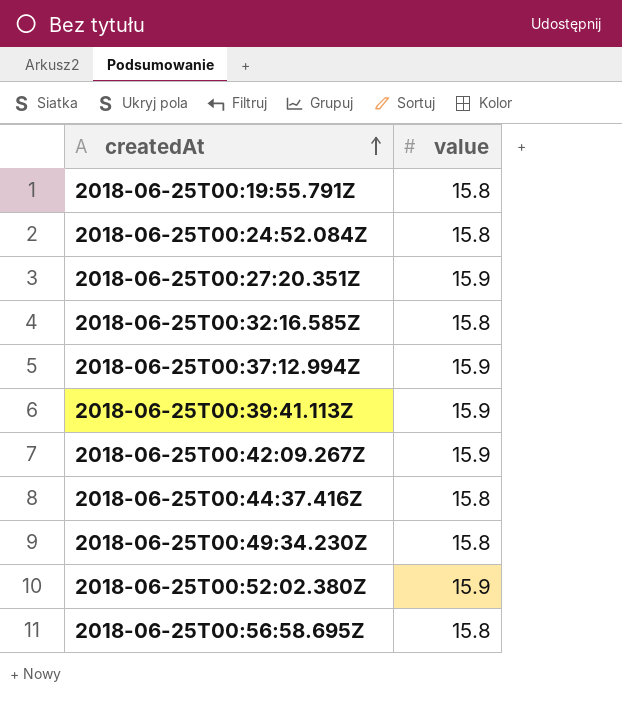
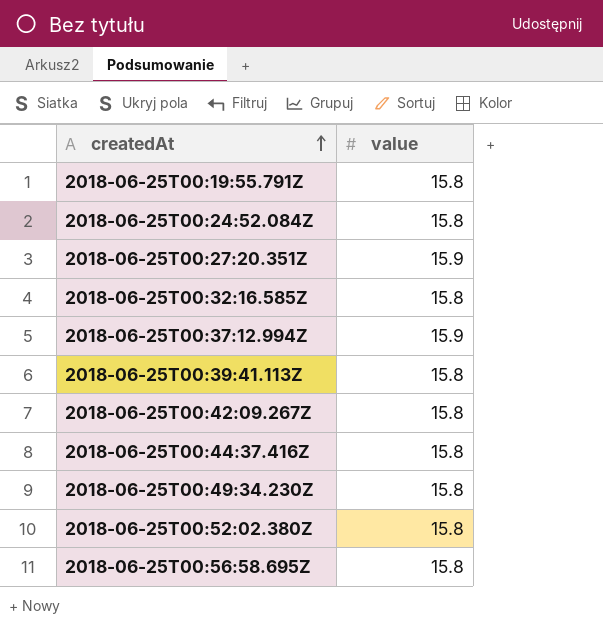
2018-06-25T00:39:41.113Z | value: 15.9 -> 15.8
2018-06-25T00:42:09.267Z | value: 15.9 -> 15.8
2018-06-25T00:52:02.380Z | value: 15.9 -> 15.8

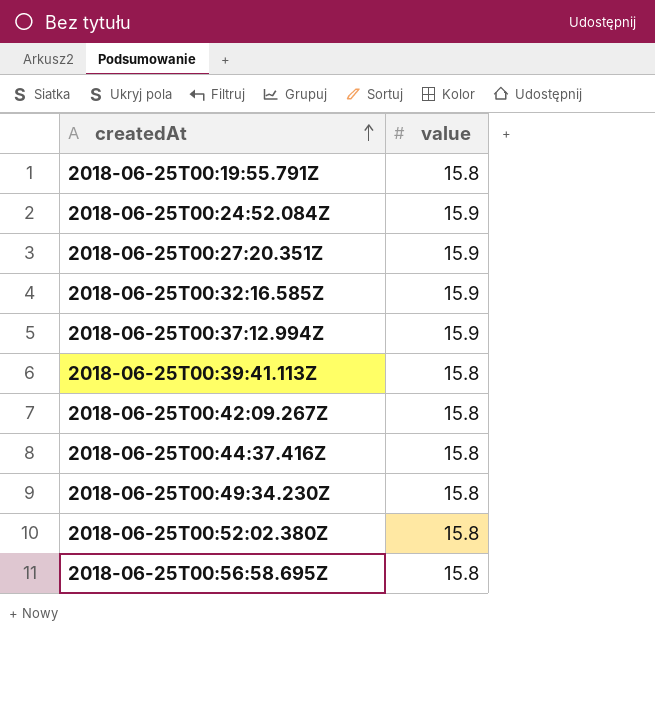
2018-06-25T00:24:52.084Z | value: 15.8 -> 15.9
2018-06-25T00:32:16.585Z | value: 15.8 -> 15.9

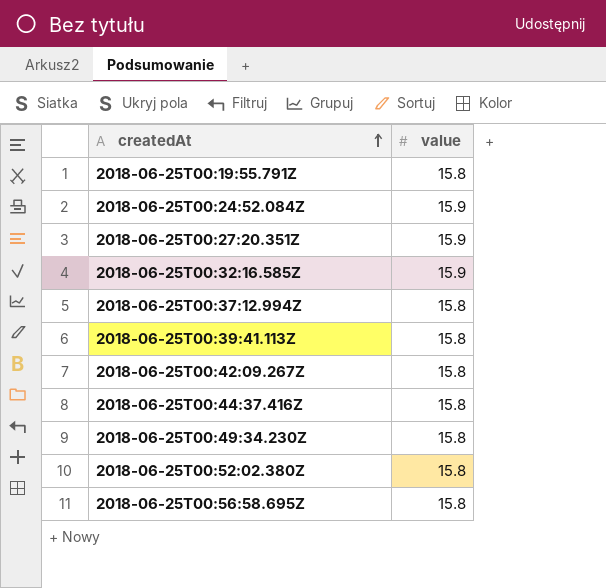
2018-06-25T00:37:12.994Z | value: 15.9 -> 15.8

